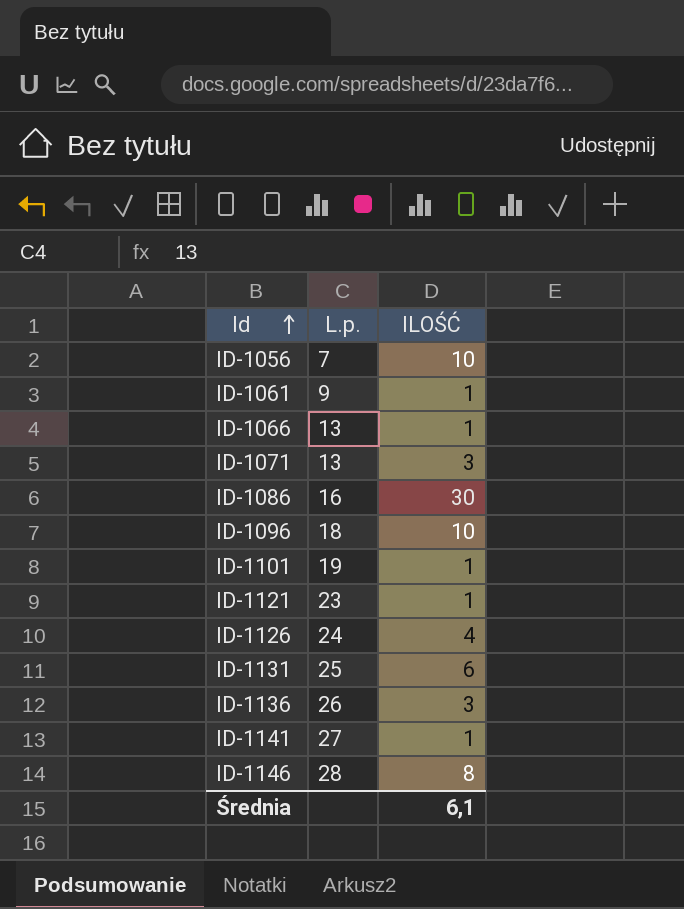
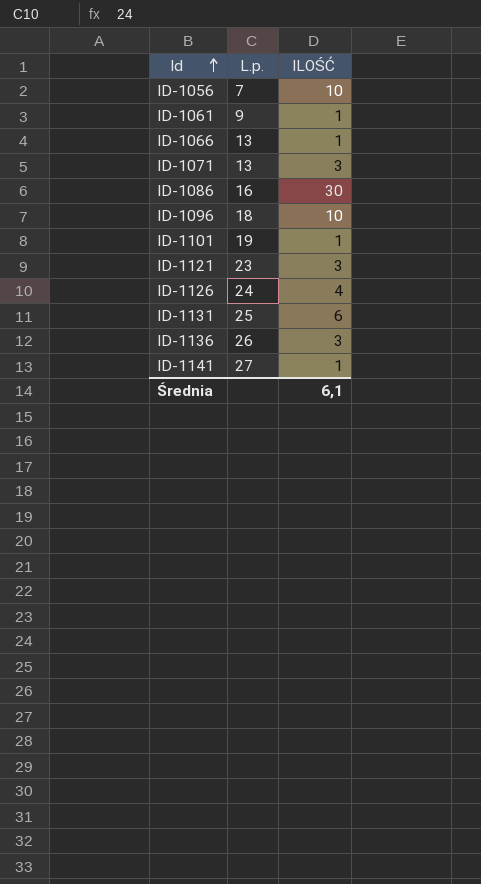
row ID-1146: 28 | 8 -> none
ID-1121 | ILOŚĆ: 1 -> 3

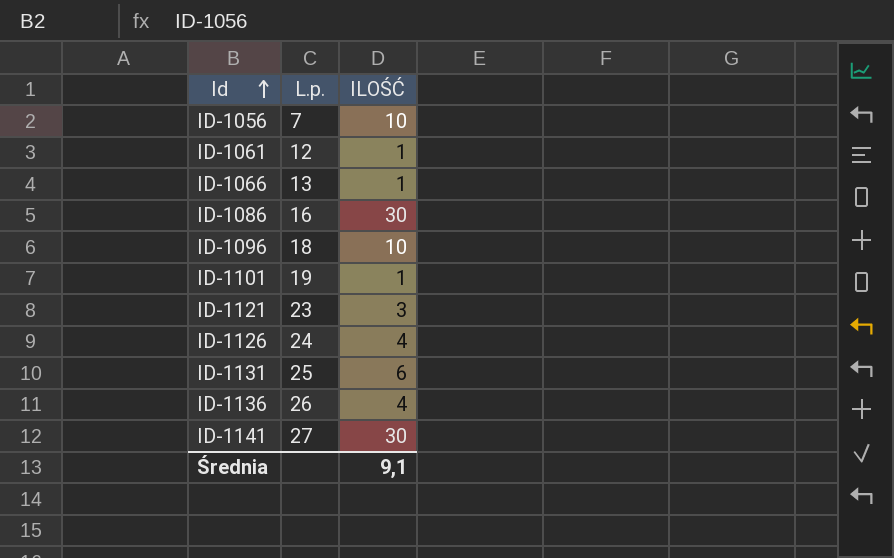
row ID-1071: 13 | 3 -> none
ID-1061 | L.p.: 9 -> 12
ID-1136 | ILOŚĆ: 3 -> 4
ID-1141 | ILOŚĆ: 1 -> 30
Średnia | ILOŚĆ: 6,1 -> 9,1

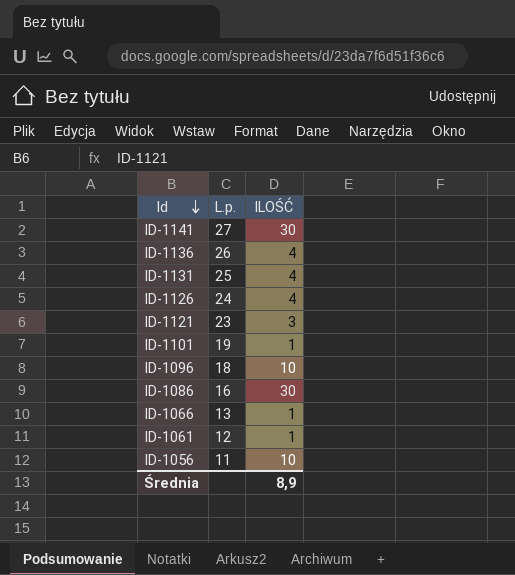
row order: Id ascending -> Id descending
ID-1131 | ILOŚĆ: 6 -> 4
ID-1056 | L.p.: 7 -> 11
Średnia | ILOŚĆ: 9,1 -> 8,9

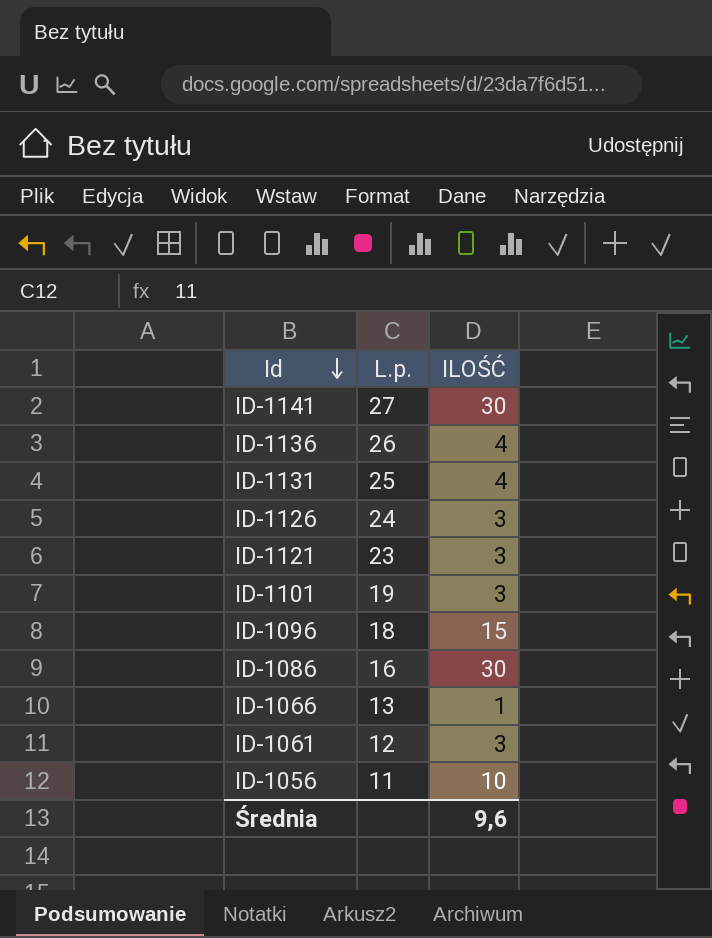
ID-1126 | ILOŚĆ: 4 -> 3
ID-1101 | ILOŚĆ: 1 -> 3
ID-1096 | ILOŚĆ: 10 -> 15
ID-1061 | ILOŚĆ: 1 -> 3
Średnia | ILOŚĆ: 8,9 -> 9,6

